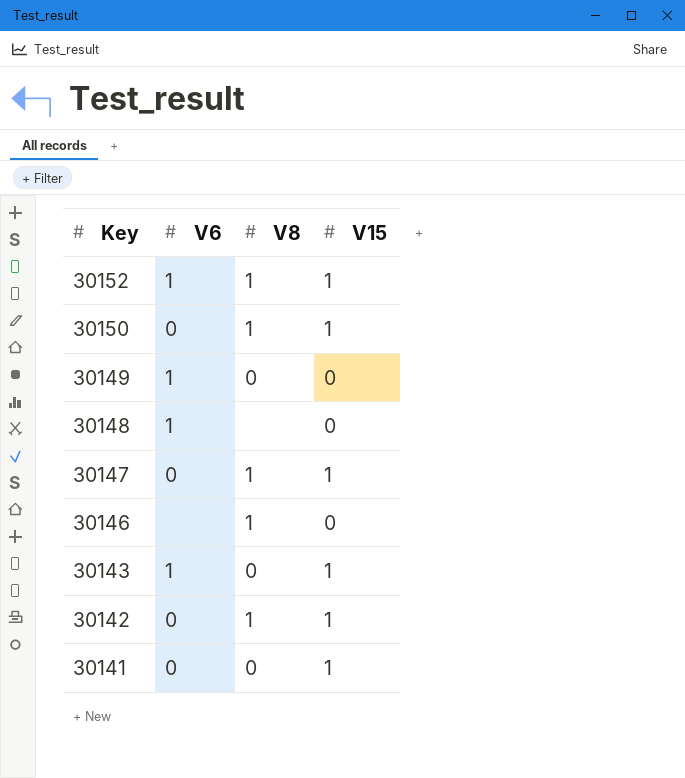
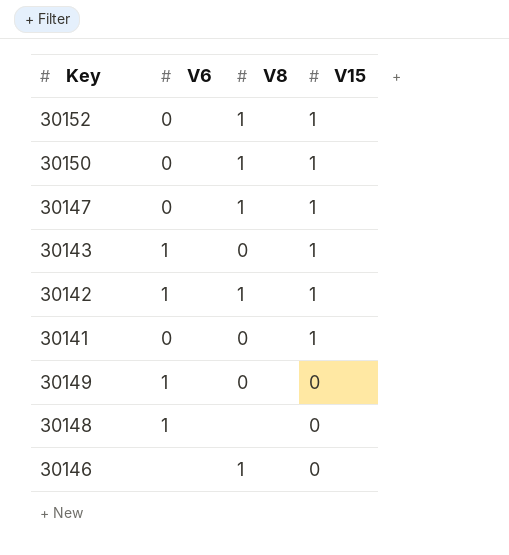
row order: Key descending -> V15 descending
30152 | V6: 1 -> 0
30142 | V6: 0 -> 1

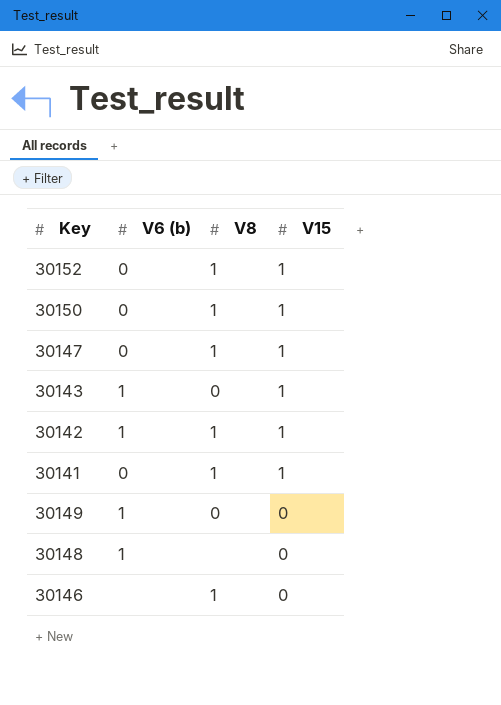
column name: V6 -> V6 (b)
30141 | V8: 0 -> 1

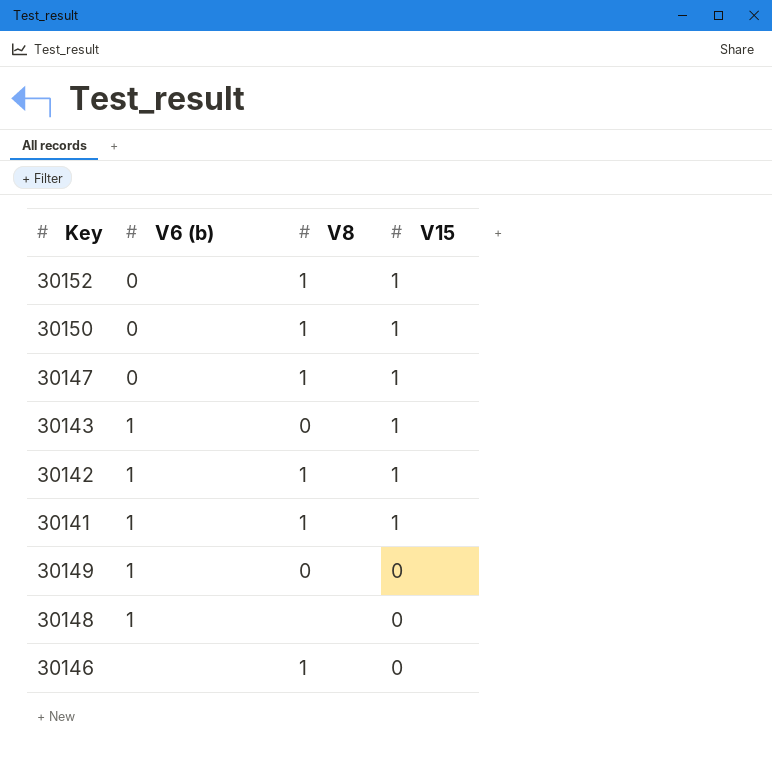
30141 | V6 (b): 0 -> 1

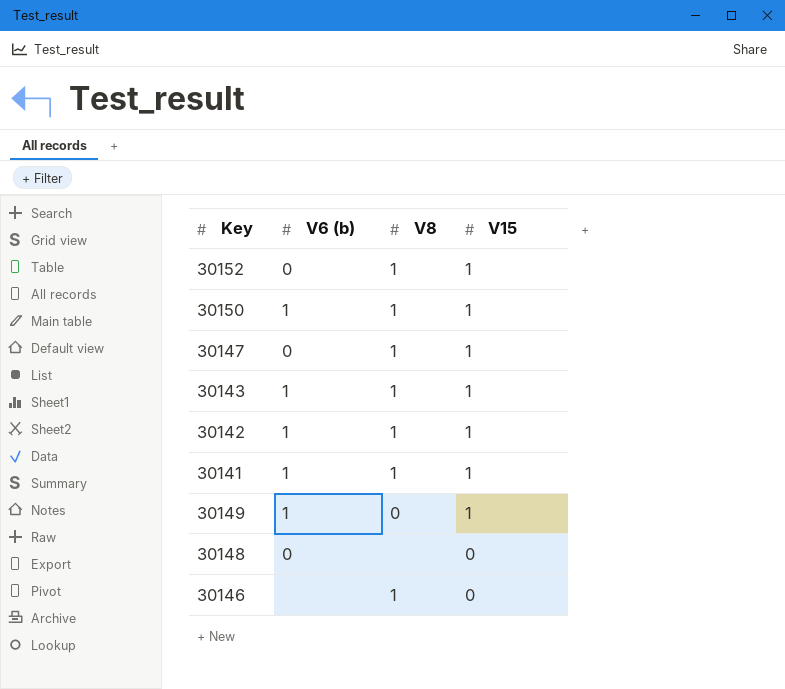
30150 | V6 (b): 0 -> 1
30143 | V8: 0 -> 1
30149 | V15: 0 -> 1
30148 | V6 (b): 1 -> 0

